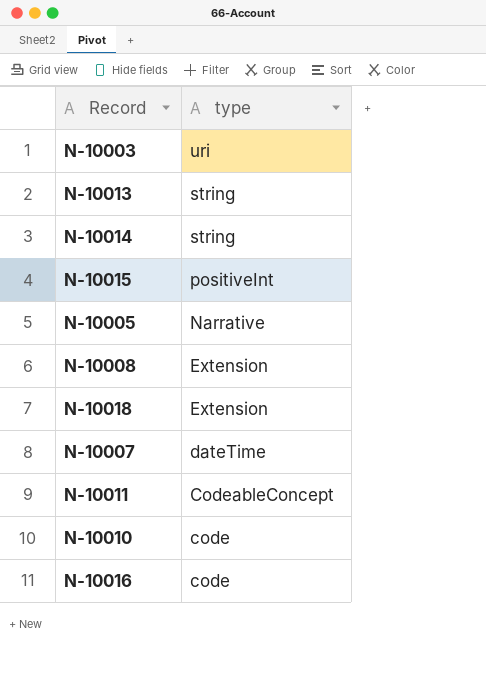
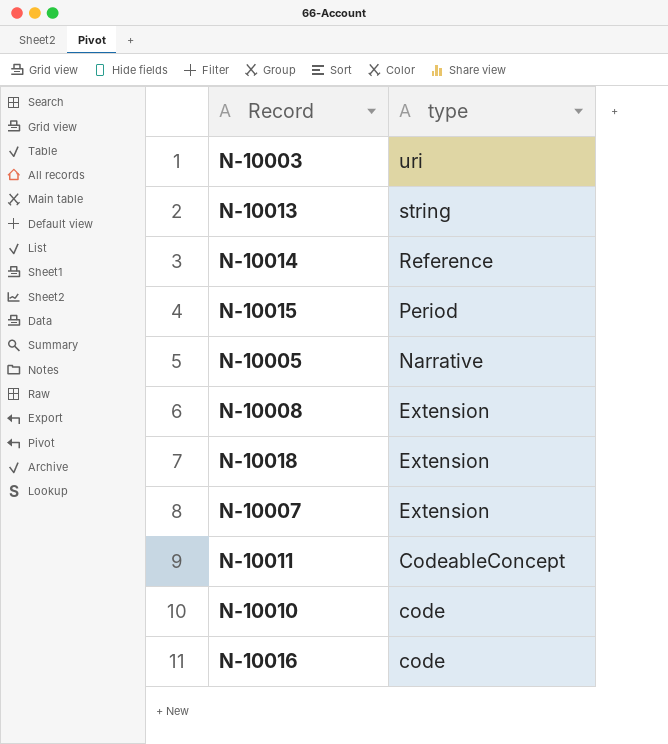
N-10014 | type: string -> Reference
N-10015 | type: positiveInt -> Period
N-10007 | type: dateTime -> Extension

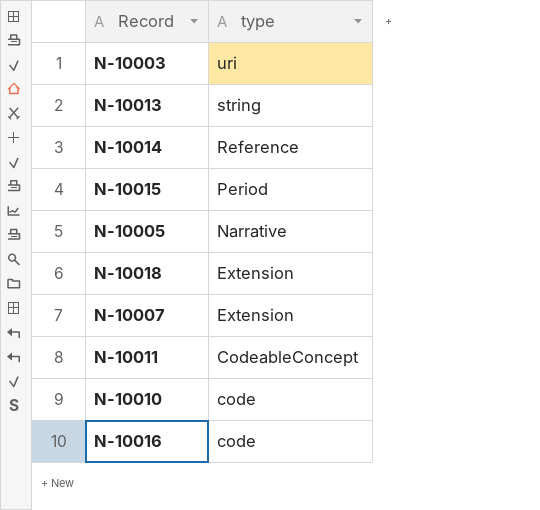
row N-10008: Extension -> none

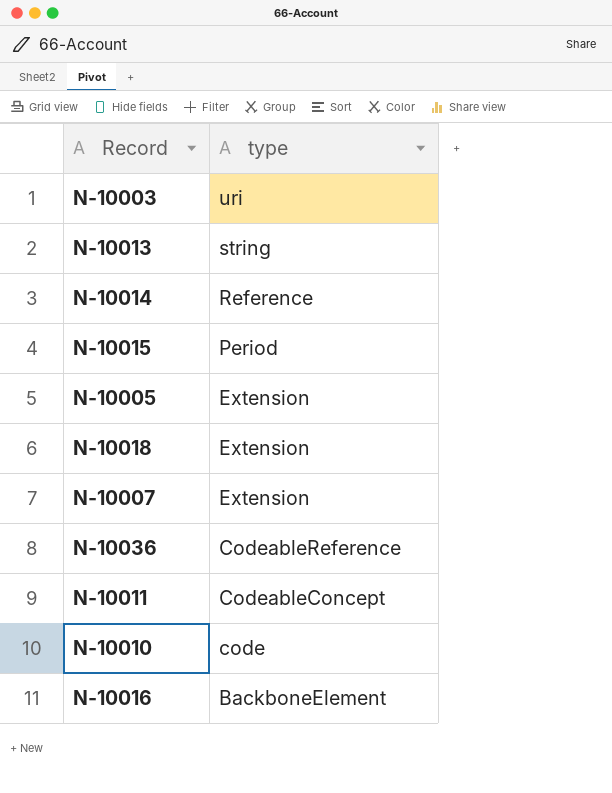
N-10005 | type: Narrative -> Extension
row N-10036: none -> CodeableReference
N-10016 | type: code -> BackboneElement

